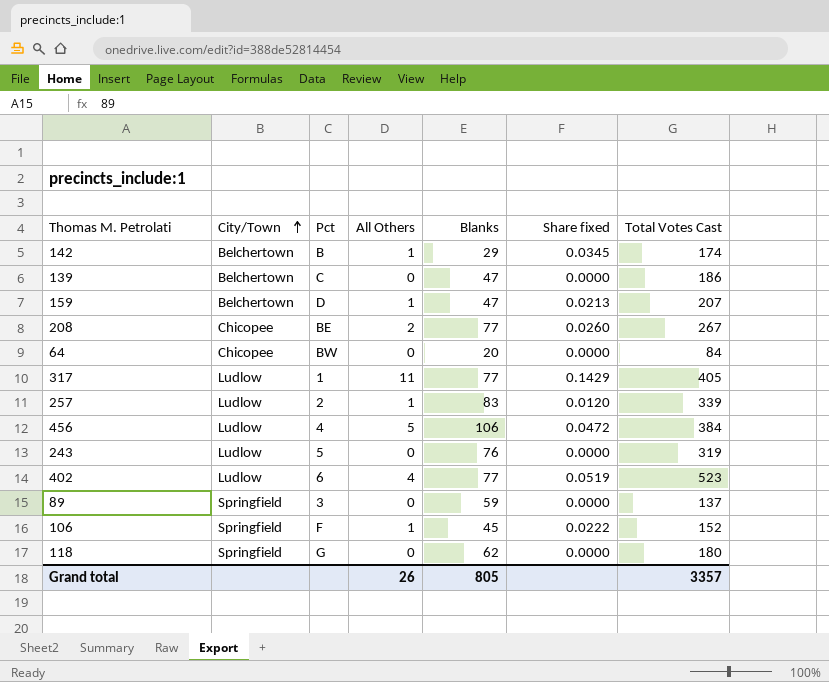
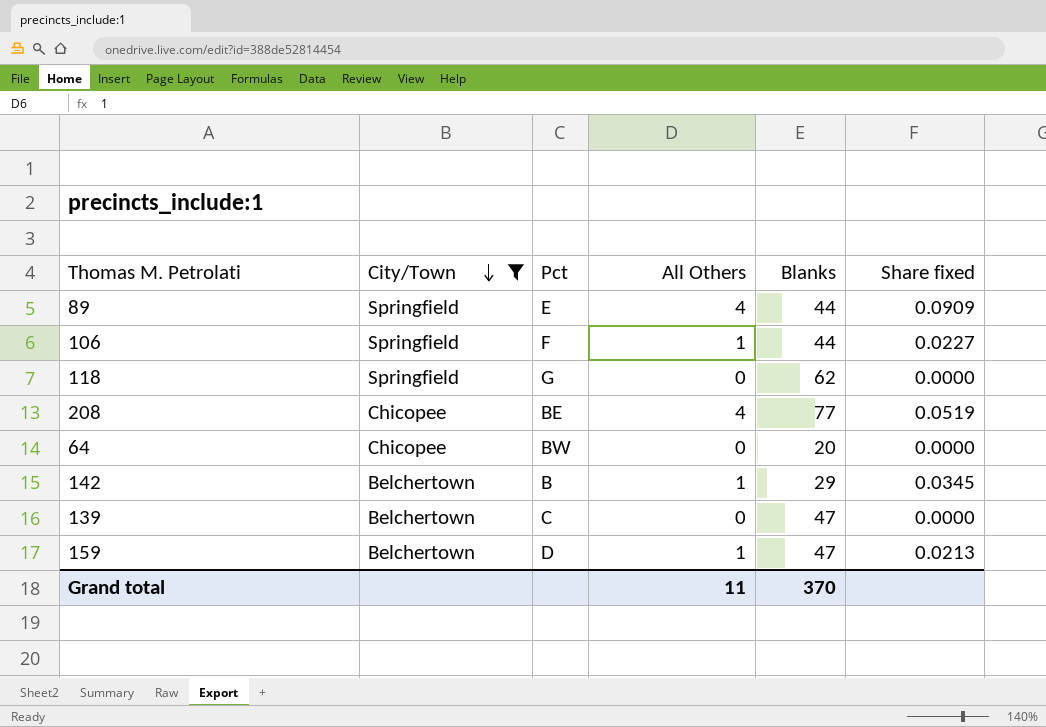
filter: none -> City/Town != Ludlow
row order: City/Town ascending -> City/Town descending
column Total Votes Cast | position: 7 -> none
89 | Pct: 3 -> E
89 | All Others: 0 -> 4
89 | Blanks: 59 -> 44
89 | Share fixed: 0.0000 -> 0.0909
106 | Blanks: 45 -> 44
106 | Share fixed: 0.0222 -> 0.0227
208 | All Others: 2 -> 4
208 | Share fixed: 0.0260 -> 0.0519
Grand total | All Others: 26 -> 11
Grand total | Blanks: 805 -> 370

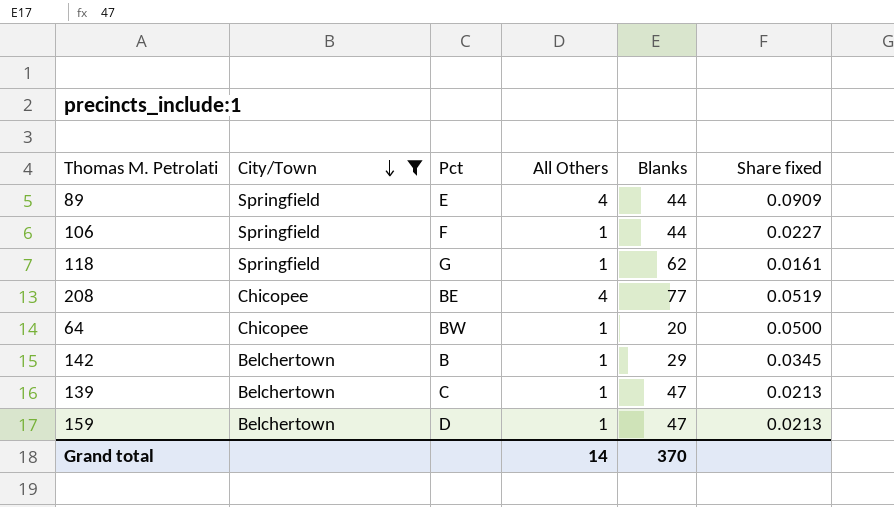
118 | All Others: 0 -> 1
118 | Share fixed: 0.0000 -> 0.0161
64 | All Others: 0 -> 1
64 | Share fixed: 0.0000 -> 0.0500
139 | All Others: 0 -> 1
139 | Share fixed: 0.0000 -> 0.0213
Grand total | All Others: 11 -> 14

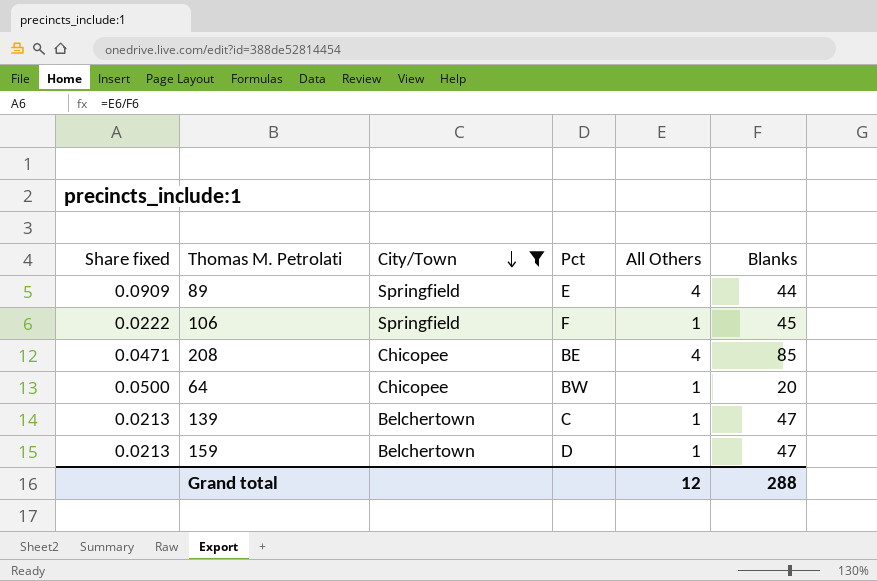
column Share fixed | position: 6 -> 1
row 118: Springfield | G | 1 | 62 | 0.0161 -> none
row 142: Belchertown | B | 1 | 29 | 0.0345 -> none
106 | Share fixed: 0.0227 -> 0.0222
106 | Blanks: 44 -> 45
208 | Share fixed: 0.0519 -> 0.0471
208 | Blanks: 77 -> 85
Grand total | All Others: 14 -> 12
Grand total | Blanks: 370 -> 288

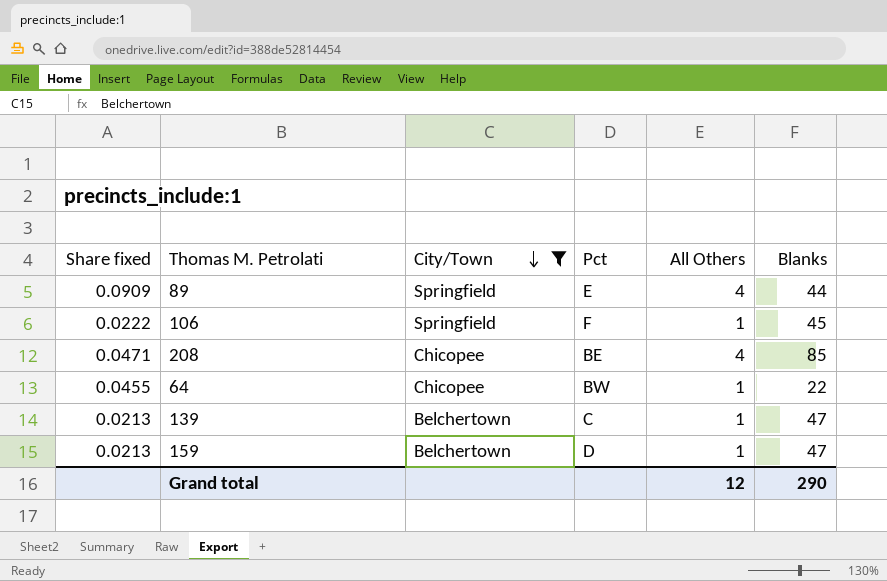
64 | Share fixed: 0.0500 -> 0.0455
64 | Blanks: 20 -> 22
Grand total | Blanks: 288 -> 290

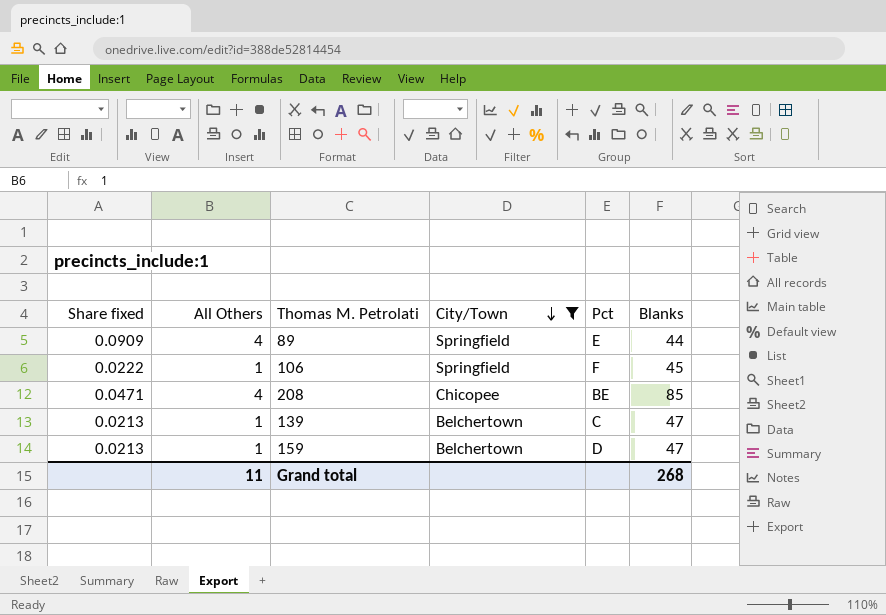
column All Others | position: 5 -> 2
row 64: 0.0455 | Chicopee | BW | 1 | 22 -> none
Grand total | All Others: 12 -> 11
Grand total | Blanks: 290 -> 268

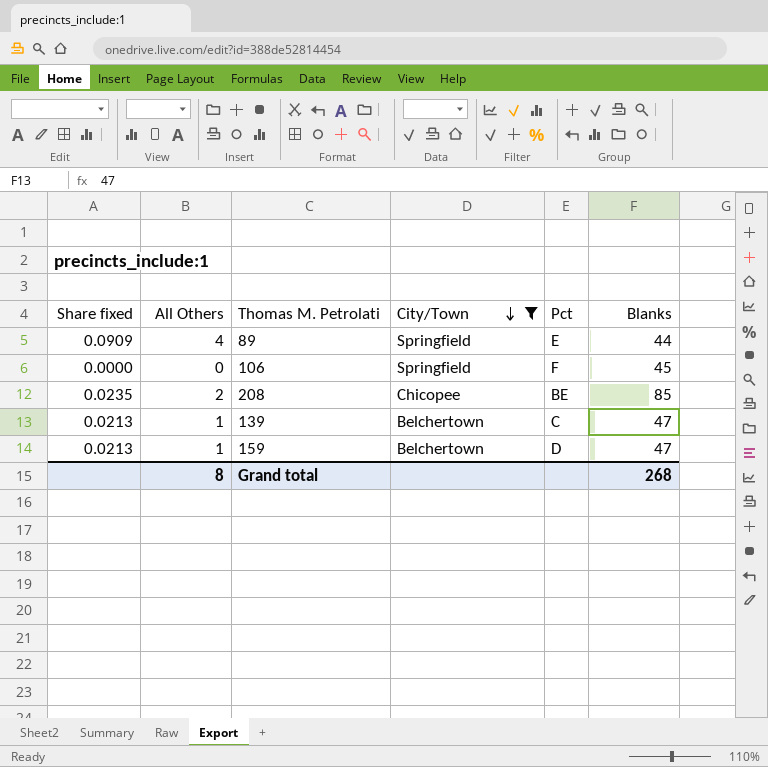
106 | Share fixed: 0.0222 -> 0.0000
106 | All Others: 1 -> 0
208 | Share fixed: 0.0471 -> 0.0235
208 | All Others: 4 -> 2
Grand total | All Others: 11 -> 8

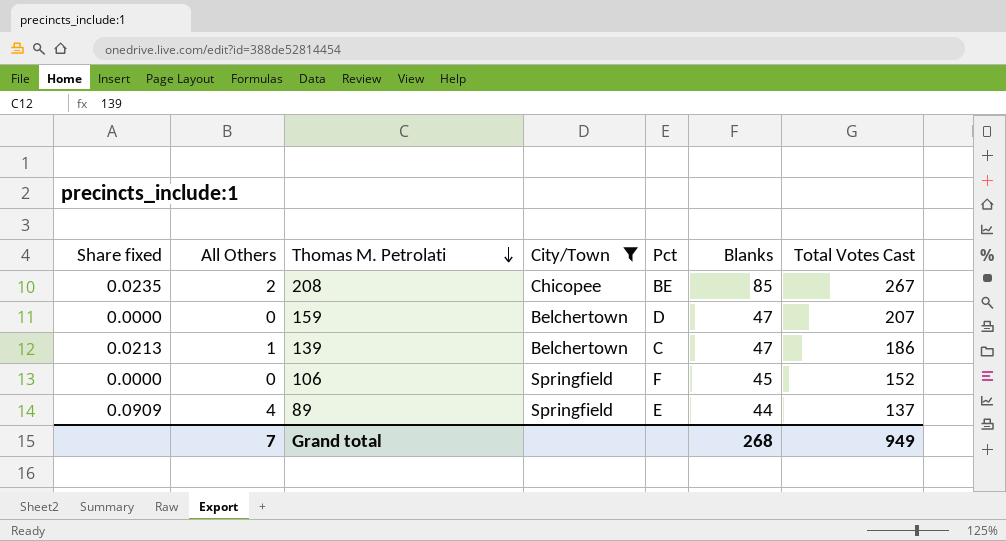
row order: City/Town descending -> Thomas M. Petrolati descending
column Total Votes Cast | position: none -> 7
159 | Share fixed: 0.0213 -> 0.0000
159 | All Others: 1 -> 0
Grand total | All Others: 8 -> 7

